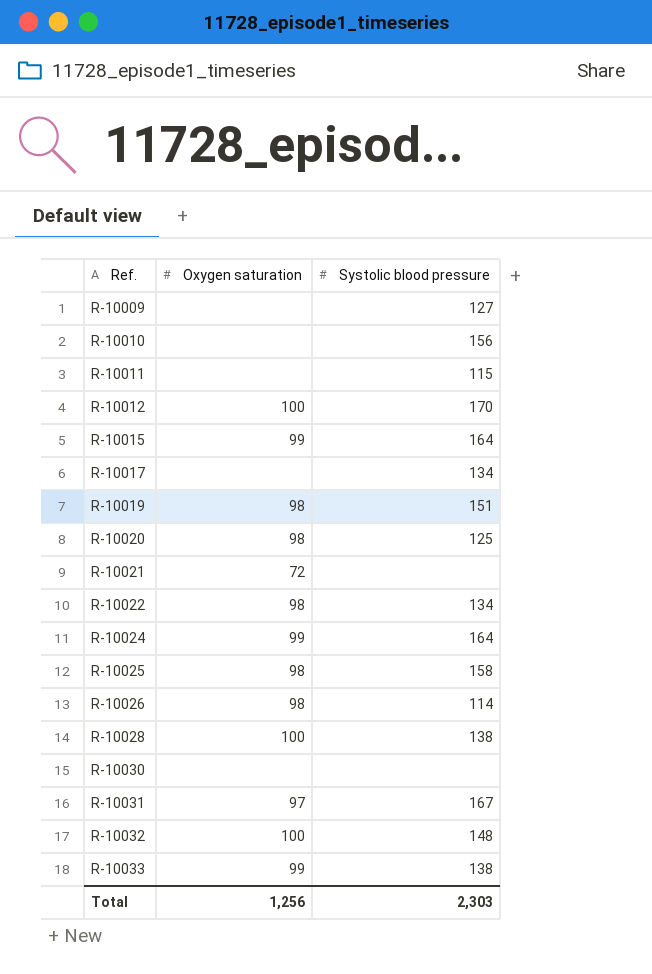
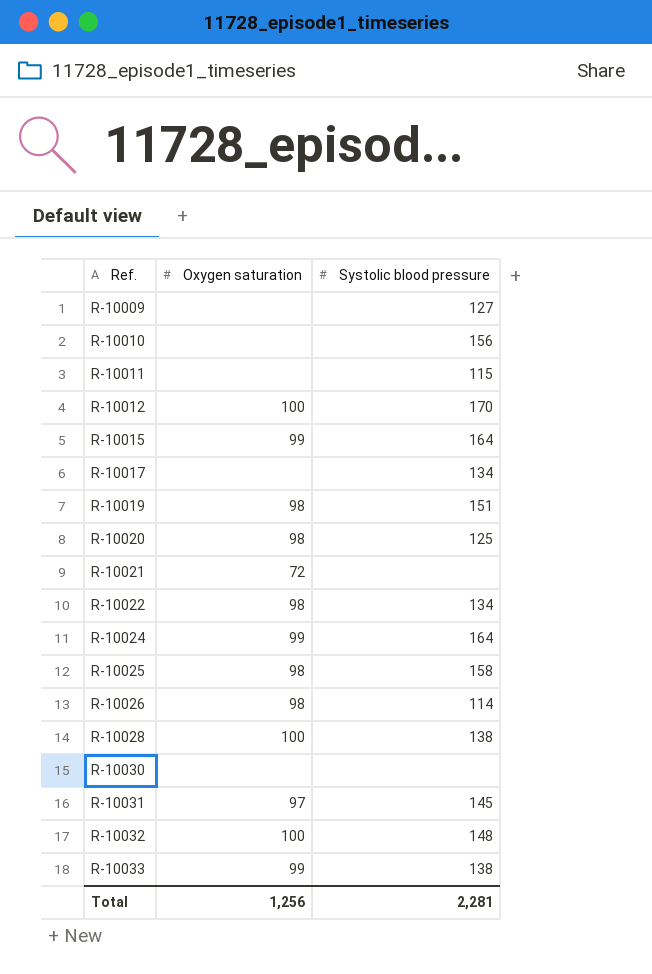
R-10031 | Systolic blood pressure: 167 -> 145
Total | Systolic blood pressure: 2,303 -> 2,281

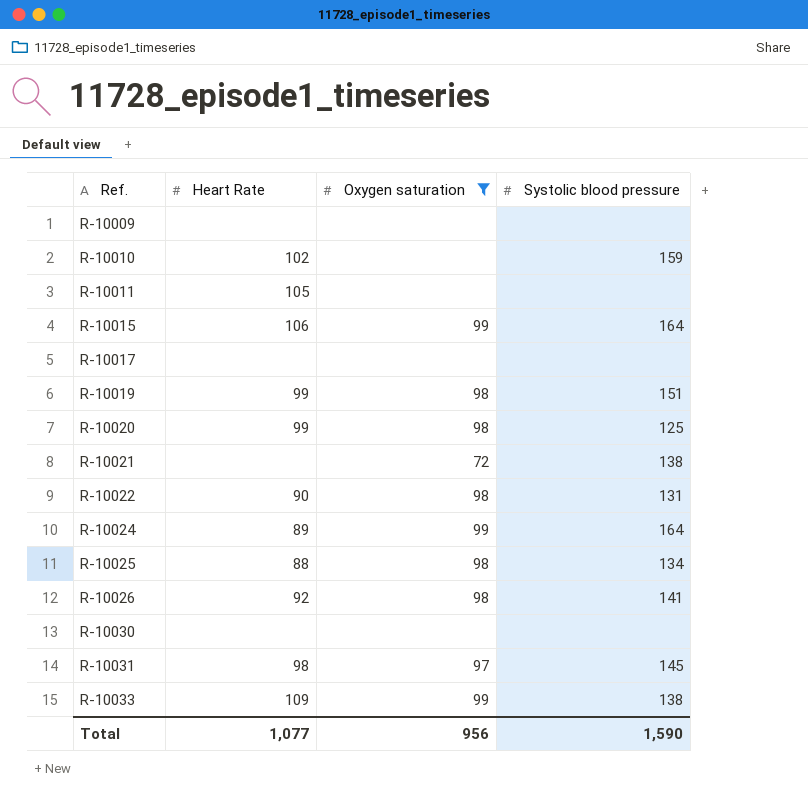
filter: none -> Oxygen saturation != 100
column Heart Rate | position: none -> 2
R-10009 | Systolic blood pressure: 127 -> none
R-10010 | Systolic blood pressure: 156 -> 159
R-10011 | Systolic blood pressure: 115 -> none
R-10017 | Systolic blood pressure: 134 -> none
R-10021 | Systolic blood pressure: none -> 138
R-10022 | Systolic blood pressure: 134 -> 131
R-10025 | Systolic blood pressure: 158 -> 134
R-10026 | Systolic blood pressure: 114 -> 141
Total | Oxygen saturation: 1,256 -> 956
Total | Systolic blood pressure: 2,281 -> 1,590

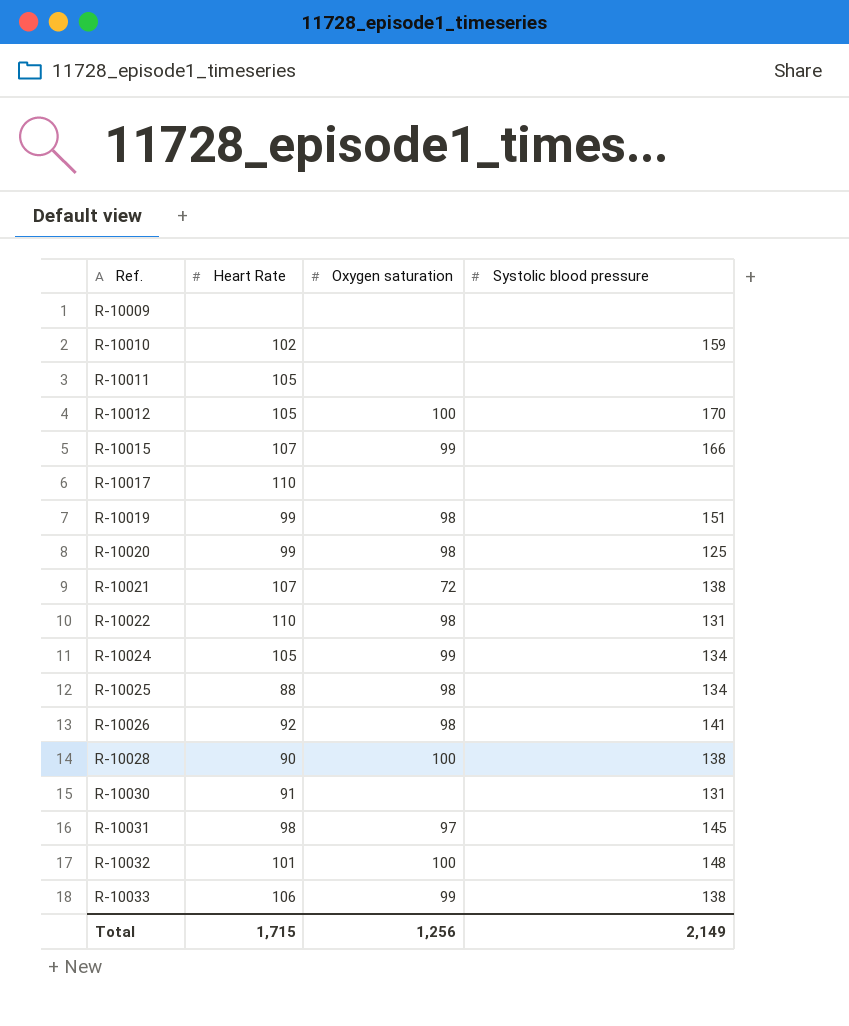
filter: Oxygen saturation != 100 -> none
R-10015 | Heart Rate: 106 -> 107
R-10015 | Systolic blood pressure: 164 -> 166
R-10017 | Heart Rate: none -> 110
R-10021 | Heart Rate: none -> 107
R-10022 | Heart Rate: 90 -> 110
R-10024 | Heart Rate: 89 -> 105
R-10024 | Systolic blood pressure: 164 -> 134
R-10030 | Heart Rate: none -> 91
R-10030 | Systolic blood pressure: none -> 131
R-10033 | Heart Rate: 109 -> 106
Total | Heart Rate: 1,077 -> 1,715
Total | Oxygen saturation: 956 -> 1,256
Total | Systolic blood pressure: 1,590 -> 2,149

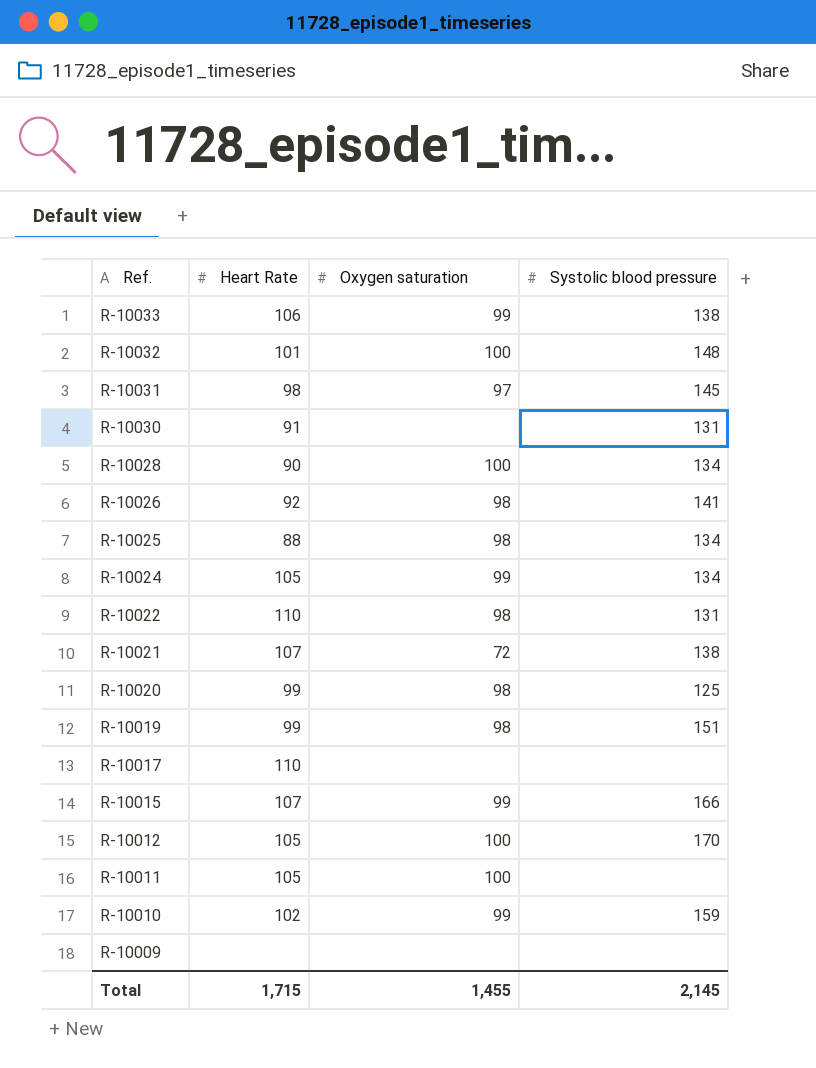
row order: Ref. ascending -> Ref. descending
R-10028 | Systolic blood pressure: 138 -> 134
R-10011 | Oxygen saturation: none -> 100
R-10010 | Oxygen saturation: none -> 99
Total | Oxygen saturation: 1,256 -> 1,455
Total | Systolic blood pressure: 2,149 -> 2,145

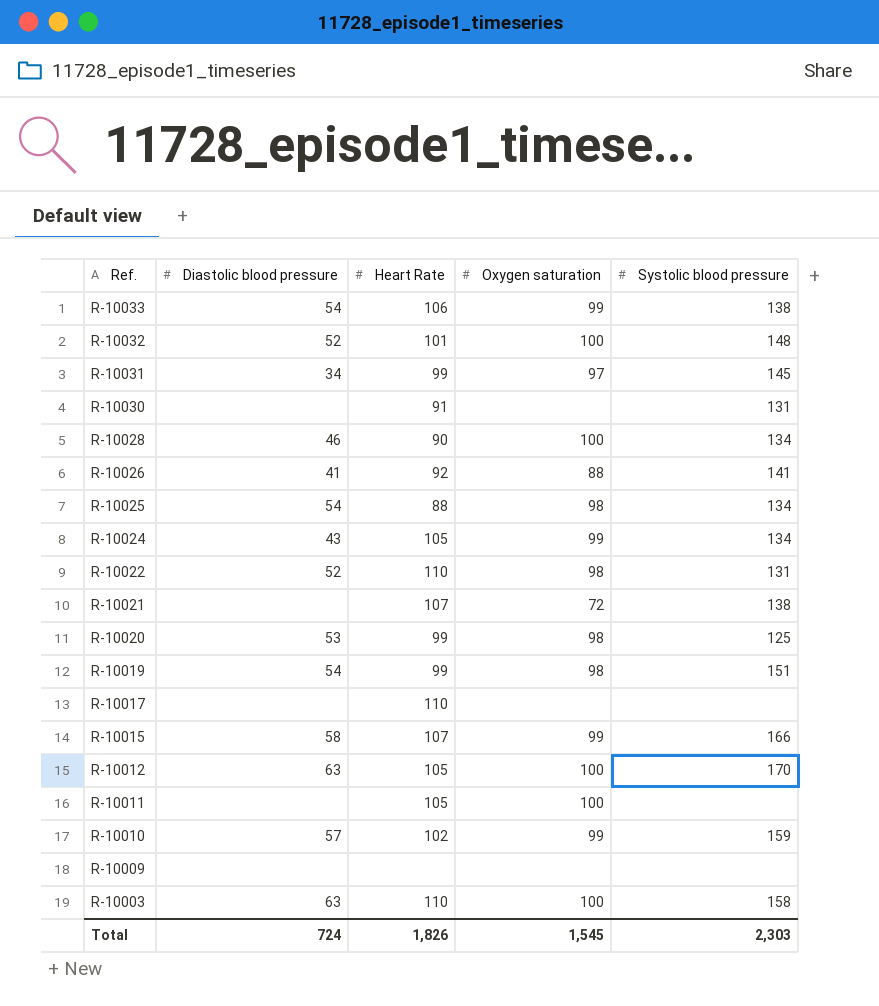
column Diastolic blood pressure | position: none -> 2
R-10031 | Heart Rate: 98 -> 99
R-10026 | Oxygen saturation: 98 -> 88
row R-10003: none -> 63 | 110 | 100 | 158
Total | Heart Rate: 1,715 -> 1,826
Total | Oxygen saturation: 1,455 -> 1,545
Total | Systolic blood pressure: 2,145 -> 2,303

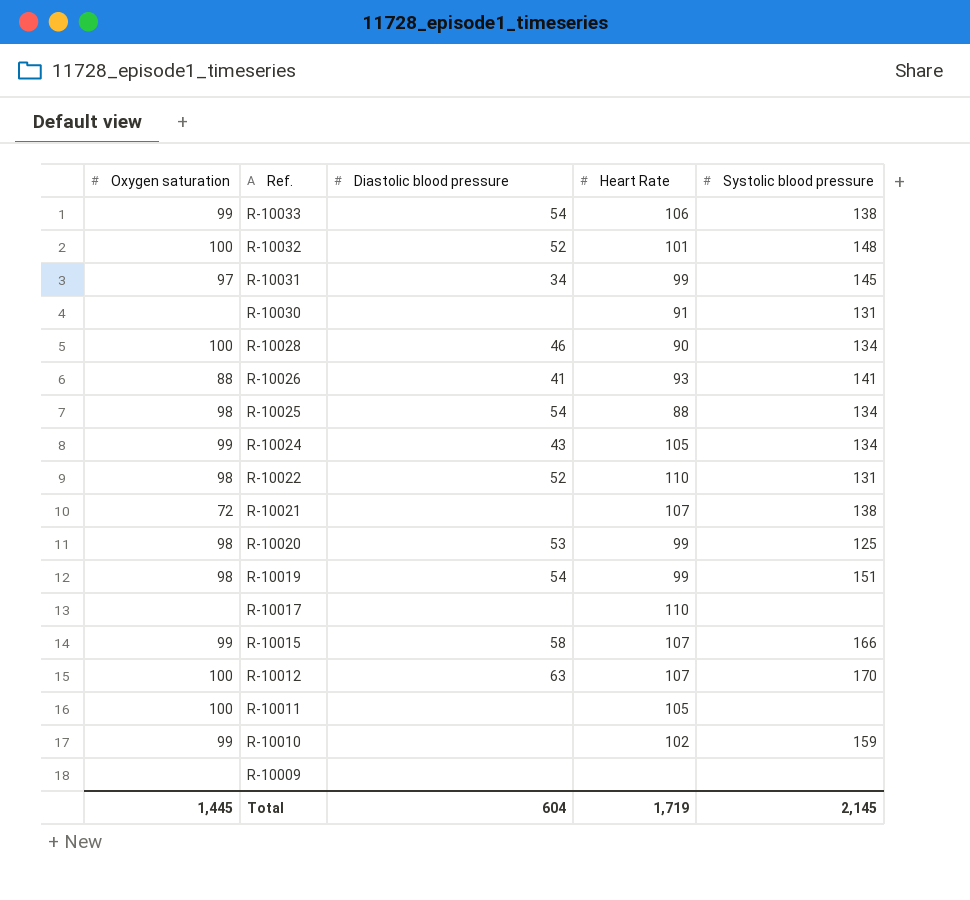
column Oxygen saturation | position: 4 -> 1
row R-10003: 63 | 110 | 100 | 158 -> none
R-10026 | Heart Rate: 92 -> 93
R-10012 | Heart Rate: 105 -> 107
R-10010 | Diastolic blood pressure: 57 -> none
Total | Oxygen saturation: 1,545 -> 1,445
Total | Diastolic blood pressure: 724 -> 604
Total | Heart Rate: 1,826 -> 1,719
Total | Systolic blood pressure: 2,303 -> 2,145

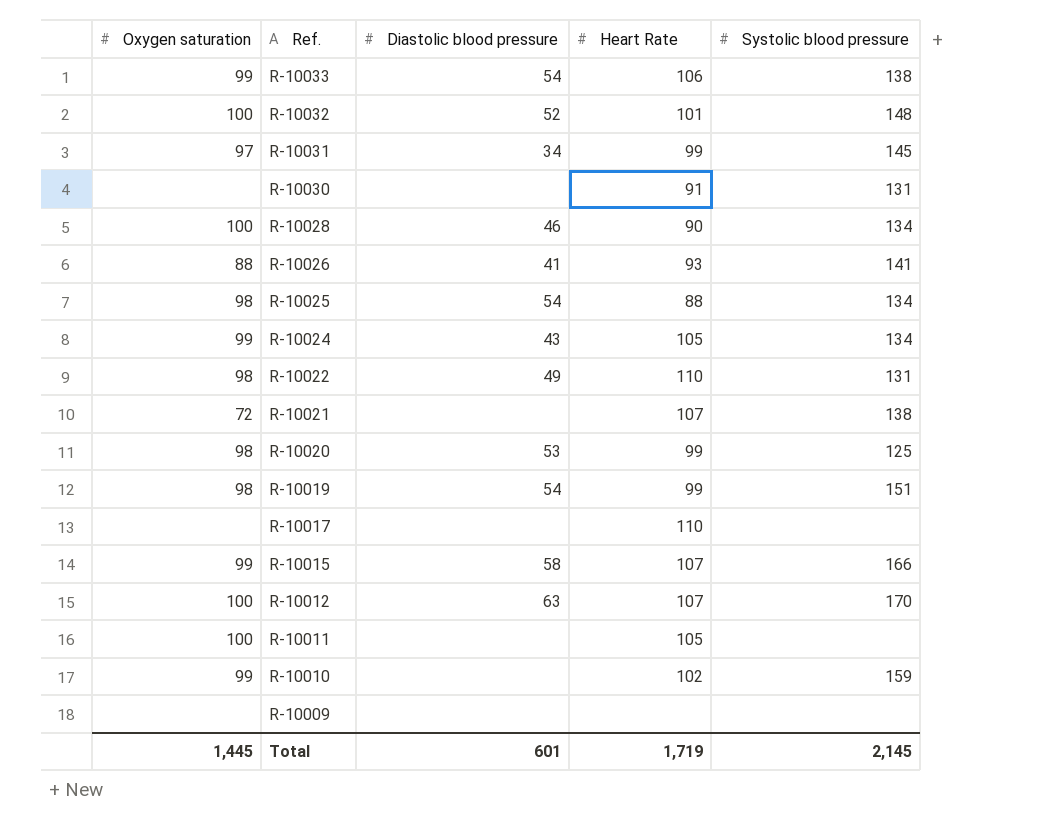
R-10022 | Diastolic blood pressure: 52 -> 49
Total | Diastolic blood pressure: 604 -> 601

